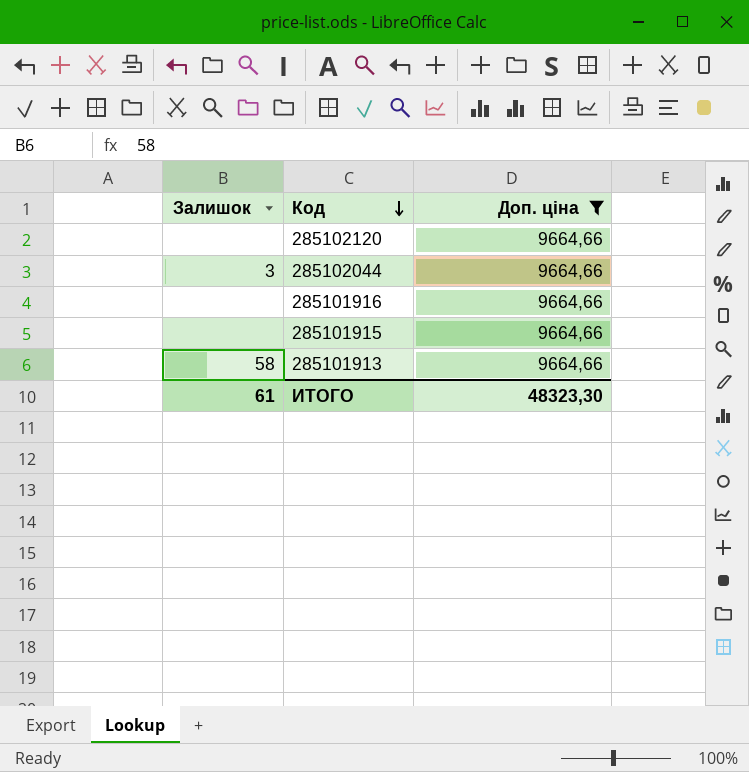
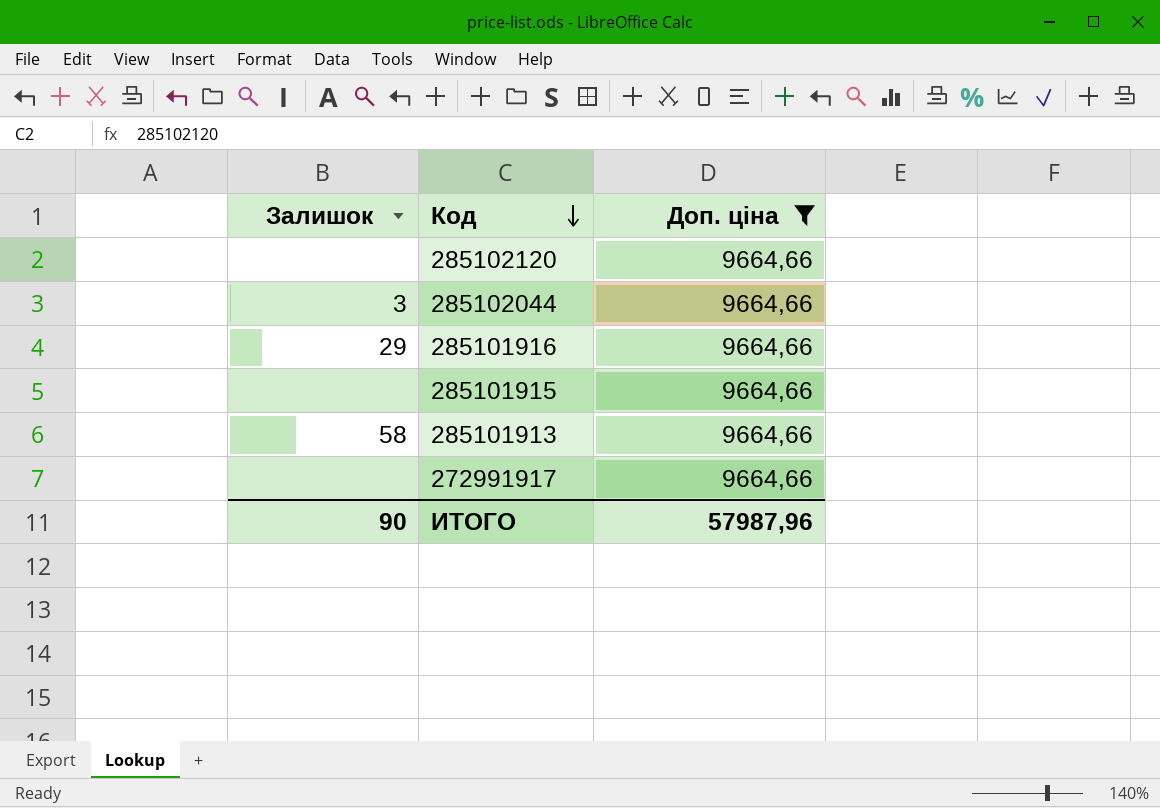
285101916 | Залишок: none -> 29
row 272991917: none -> none | 9664,66
ИТОГО | Залишок: 61 -> 90
ИТОГО | Доп. ціна: 48323,30 -> 57987,96

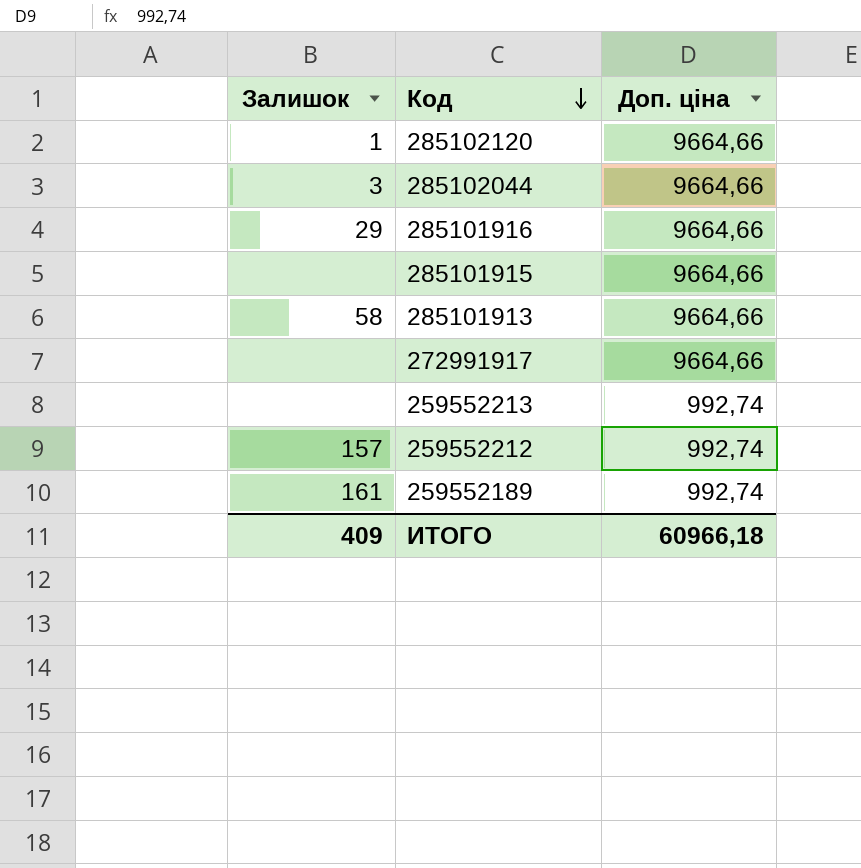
filter: Доп. ціна = 9664,66 -> none
285102120 | Залишок: none -> 1
ИТОГО | Залишок: 90 -> 409
ИТОГО | Доп. ціна: 57987,96 -> 60966,18

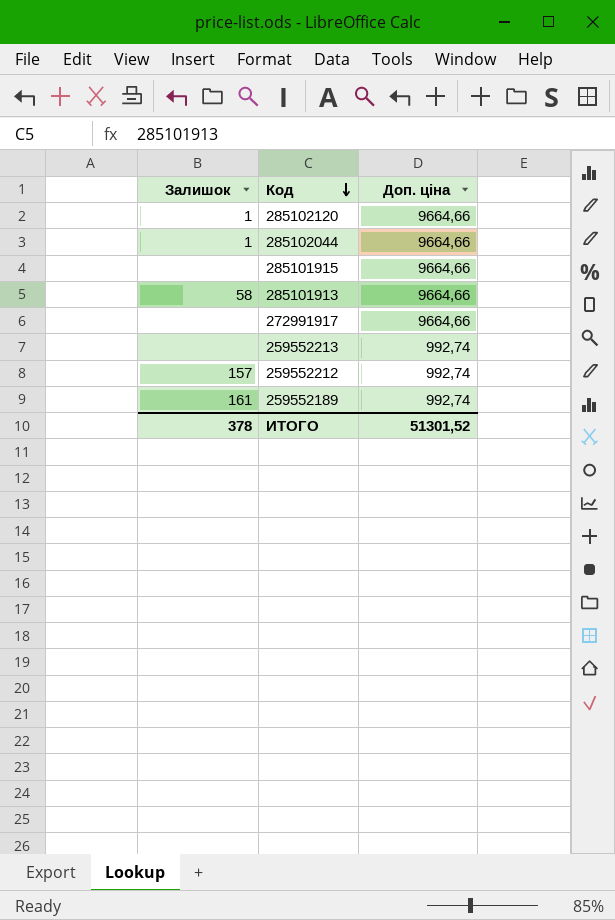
row 285101916: 29 | 9664,66 -> none
285102044 | Залишок: 3 -> 1
ИТОГО | Залишок: 409 -> 378
ИТОГО | Доп. ціна: 60966,18 -> 51301,52

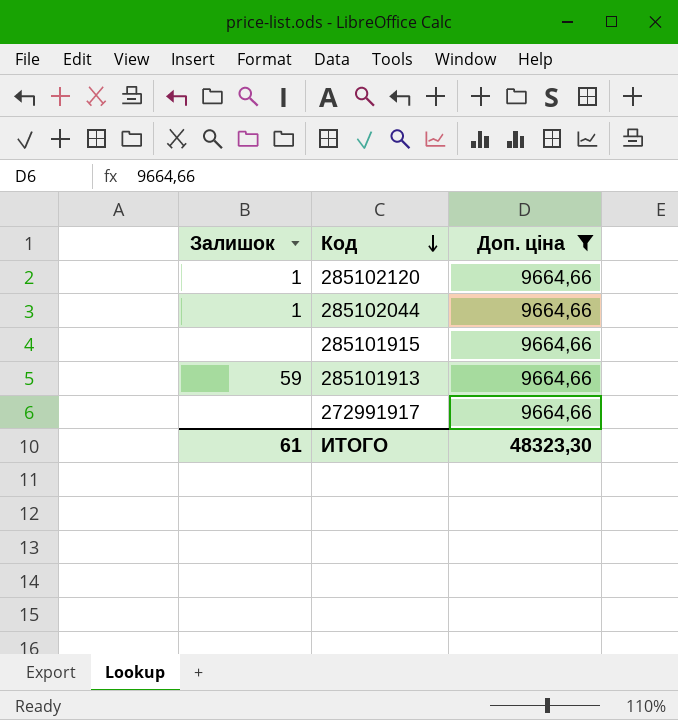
filter: none -> Доп. ціна = 9664,66
285101913 | Залишок: 58 -> 59
ИТОГО | Залишок: 378 -> 61
ИТОГО | Доп. ціна: 51301,52 -> 48323,30

